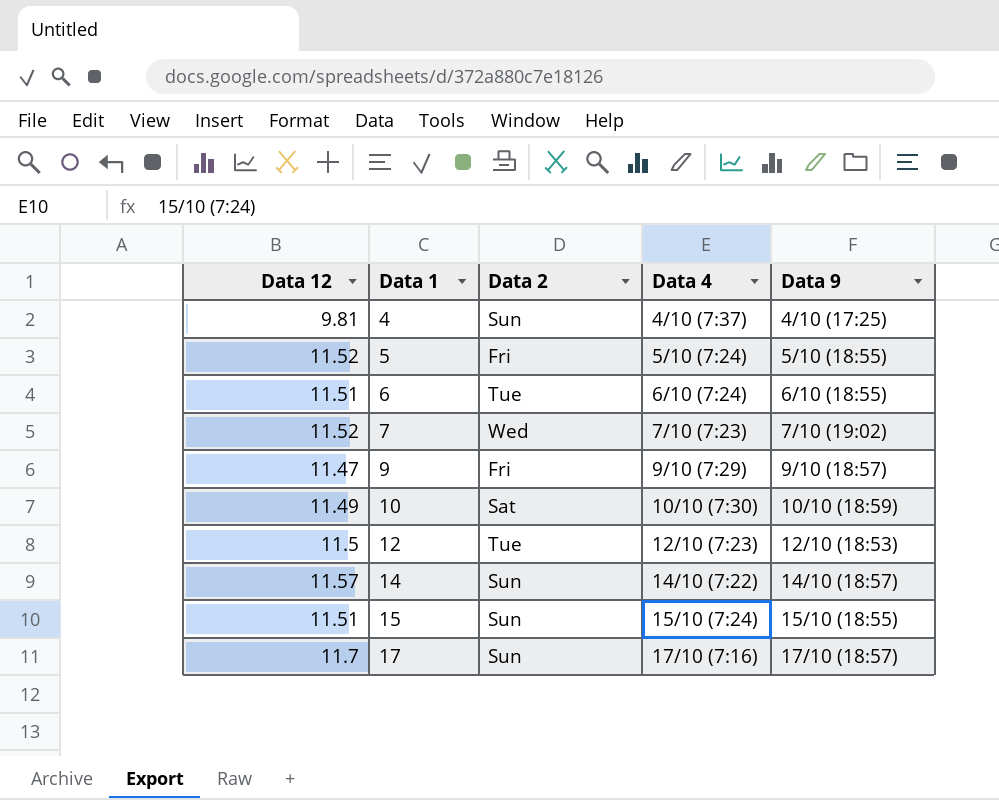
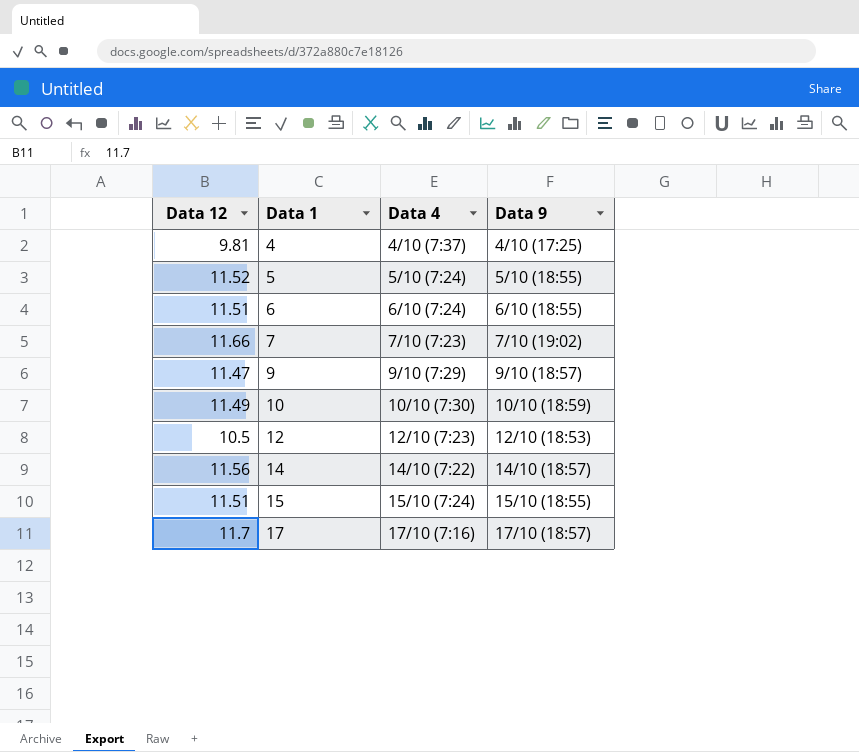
column Data 2 | position: 3 -> none
7 | Data 12: 11.52 -> 11.66
12 | Data 12: 11.5 -> 10.5
14 | Data 12: 11.57 -> 11.56

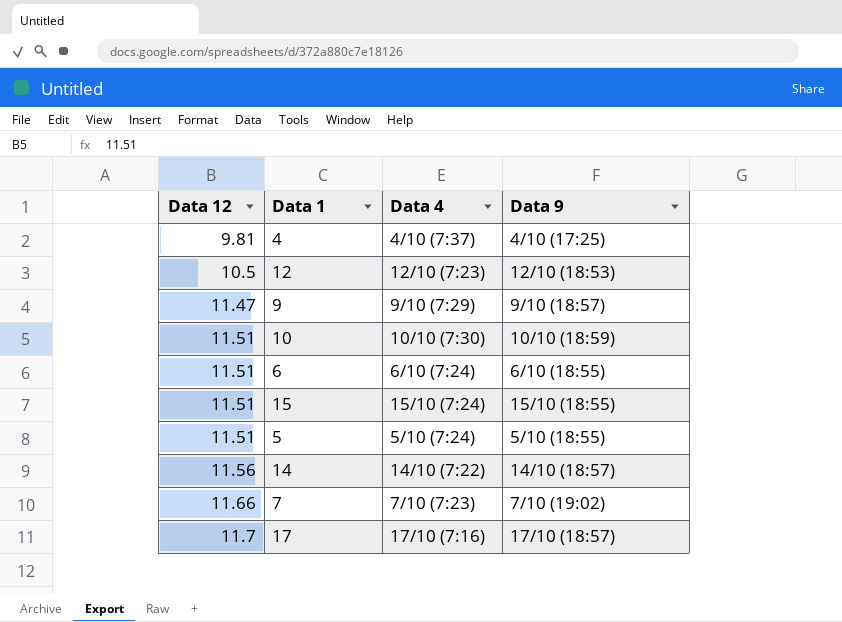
row order: Data 1 ascending -> Data 12 ascending
10 | Data 12: 11.49 -> 11.51
5 | Data 12: 11.52 -> 11.51

